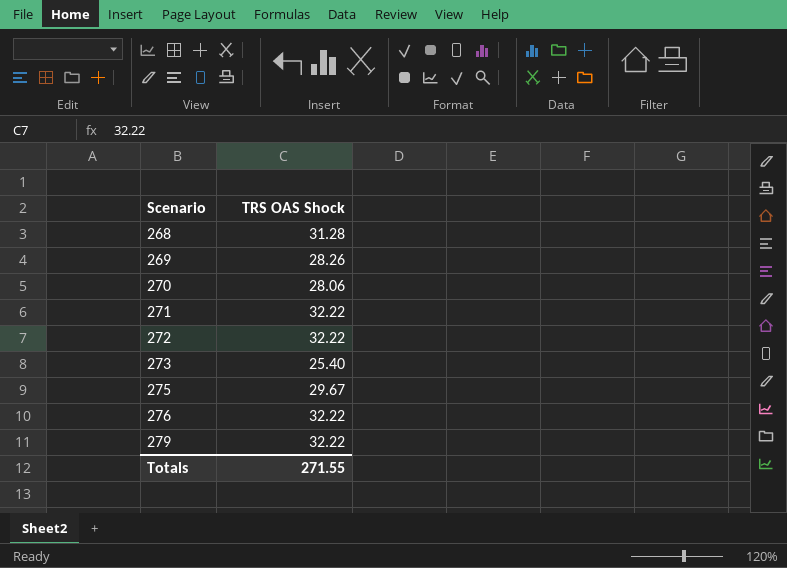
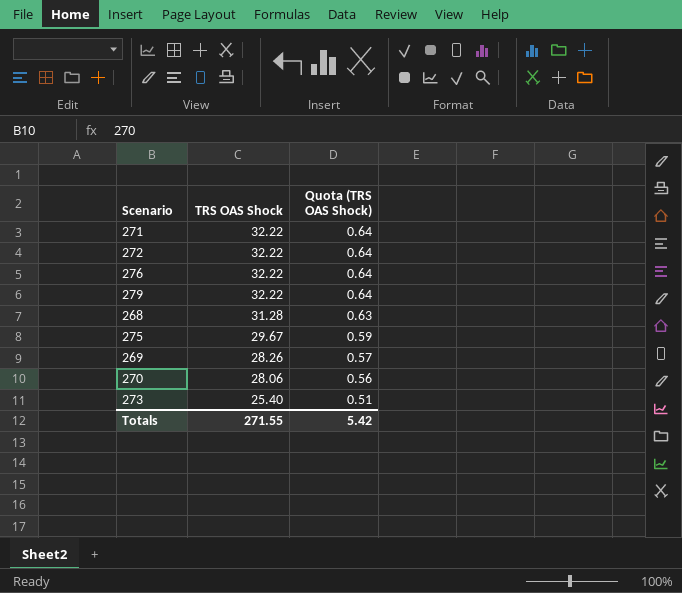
row order: Scenario ascending -> TRS OAS Shock descending
column Quota (TRS OAS Shock) | formula: none -> [TRS OAS Shock] * 0.02

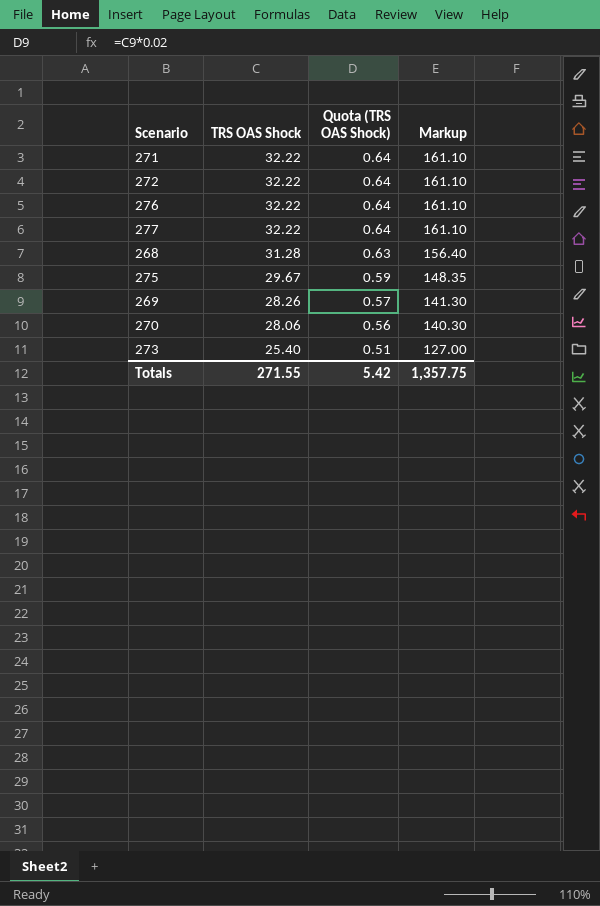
column Markup | formula: none -> [TRS OAS Shock] * 5
row 279: 32.22 | 0.64 -> none
row 277: none -> 32.22 | 0.64 | 161.10

